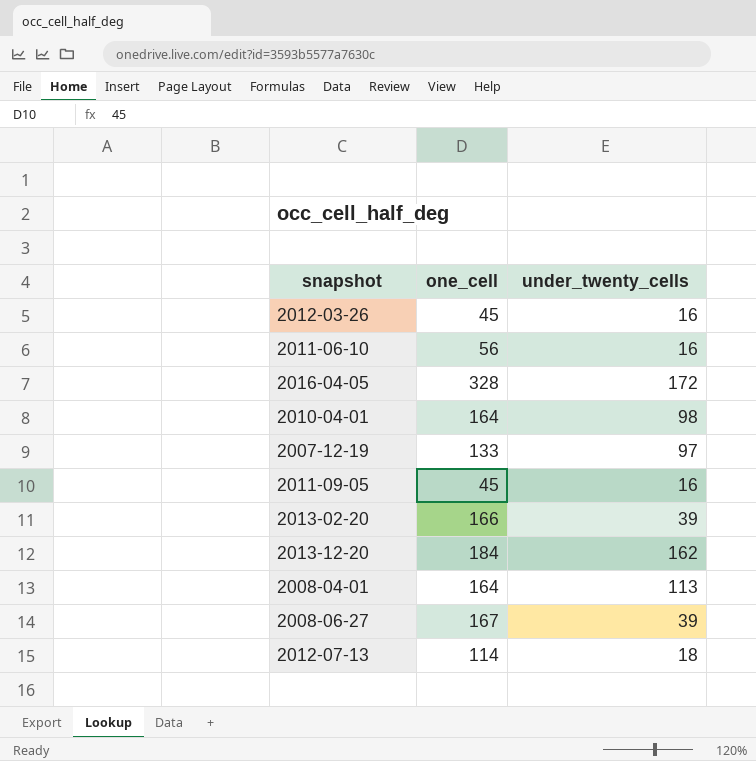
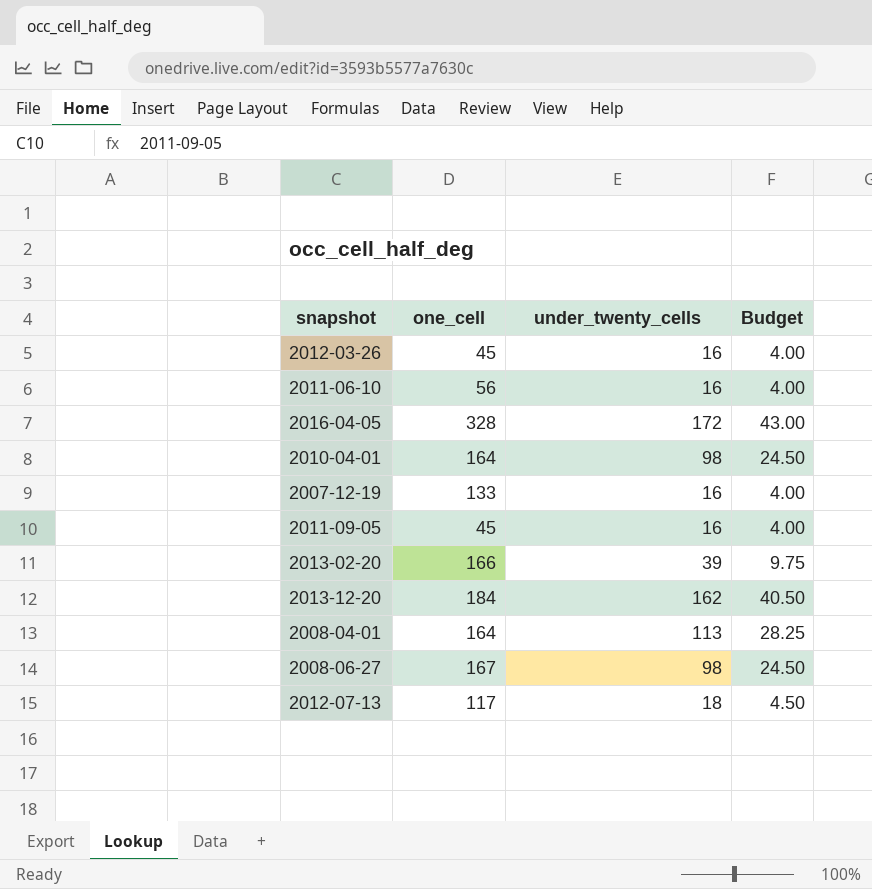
column Budget | formula: none -> [under_twenty_cells] * 0.25
2007-12-19 | under_twenty_cells: 97 -> 16
2008-06-27 | under_twenty_cells: 39 -> 98
2012-07-13 | one_cell: 114 -> 117

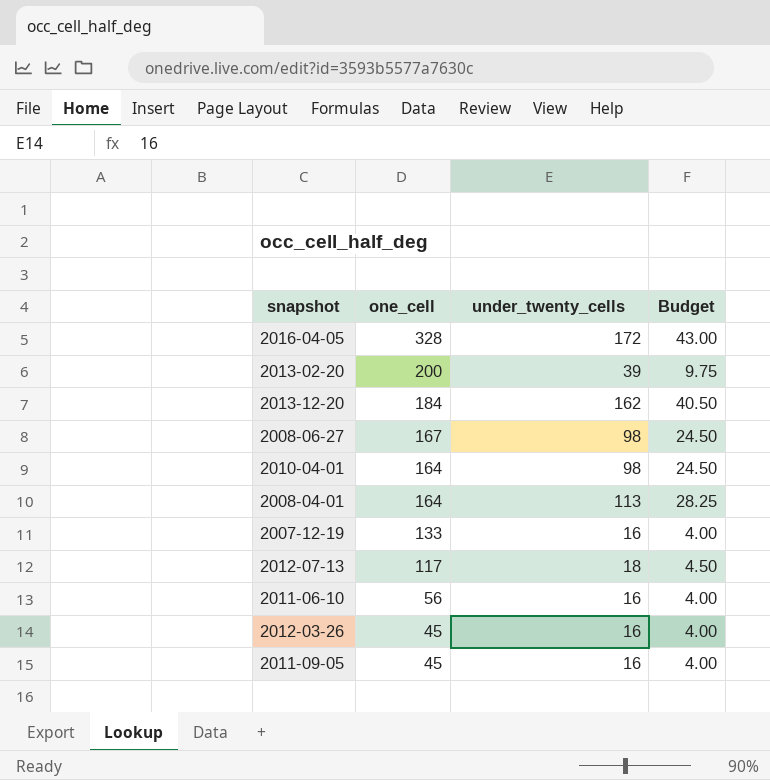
row order: none -> one_cell descending
2013-02-20 | one_cell: 166 -> 200

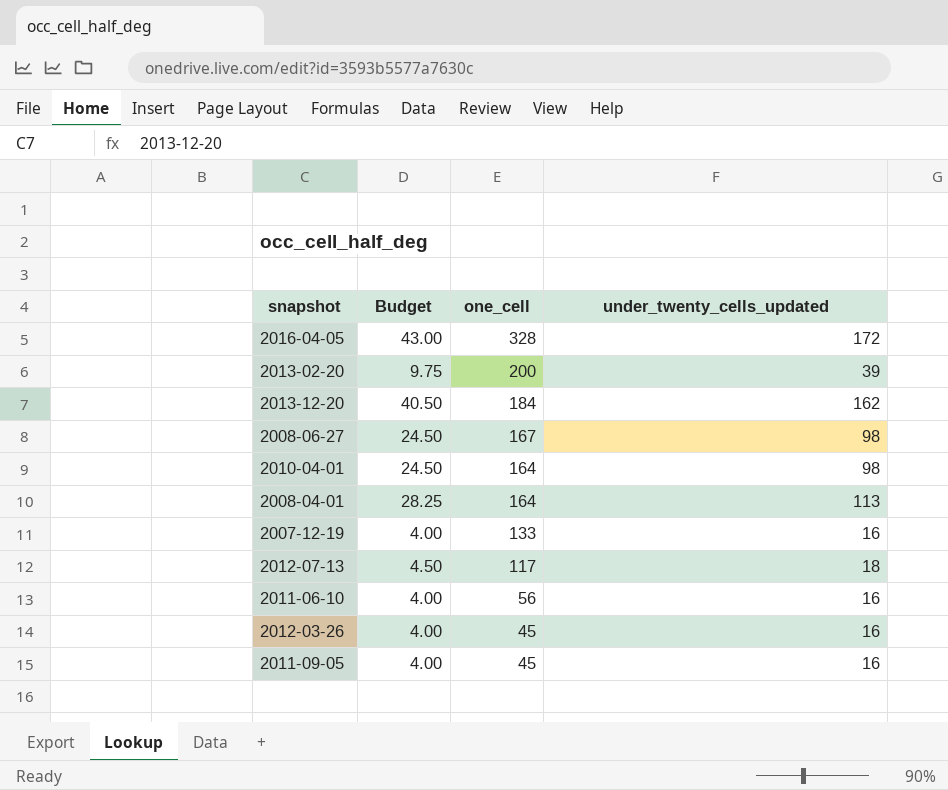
column Budget | position: 4 -> 2
column name: under_twenty_cells -> under_twenty_cells_updated

